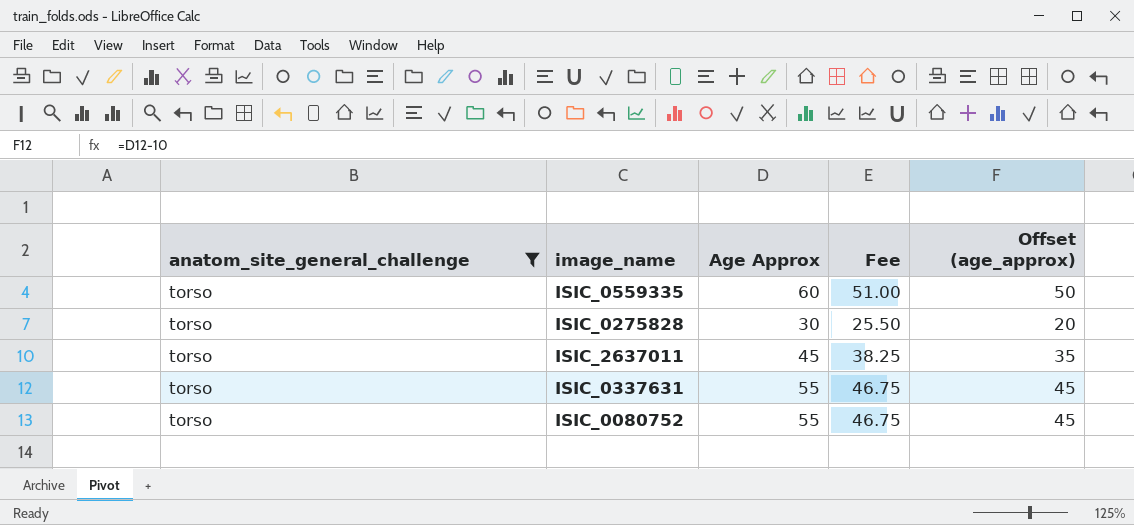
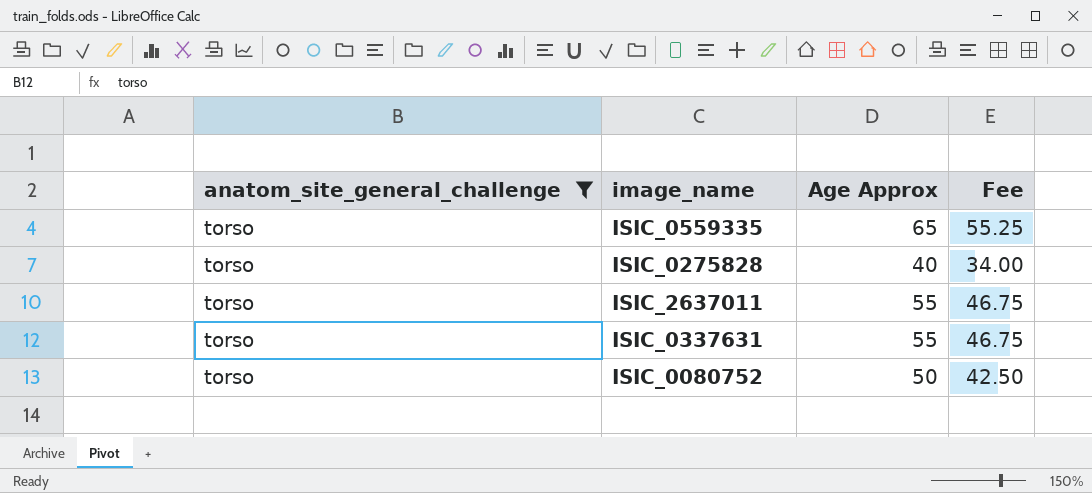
column Offset (age_approx) | formula: [Age Approx] - 10 -> none
ISIC_0559335 | Age Approx: 60 -> 65
ISIC_0559335 | Fee: 51.00 -> 55.25
ISIC_0275828 | Age Approx: 30 -> 40
ISIC_0275828 | Fee: 25.50 -> 34.00
ISIC_2637011 | Age Approx: 45 -> 55
ISIC_2637011 | Fee: 38.25 -> 46.75
ISIC_0080752 | Age Approx: 55 -> 50
ISIC_0080752 | Fee: 46.75 -> 42.50

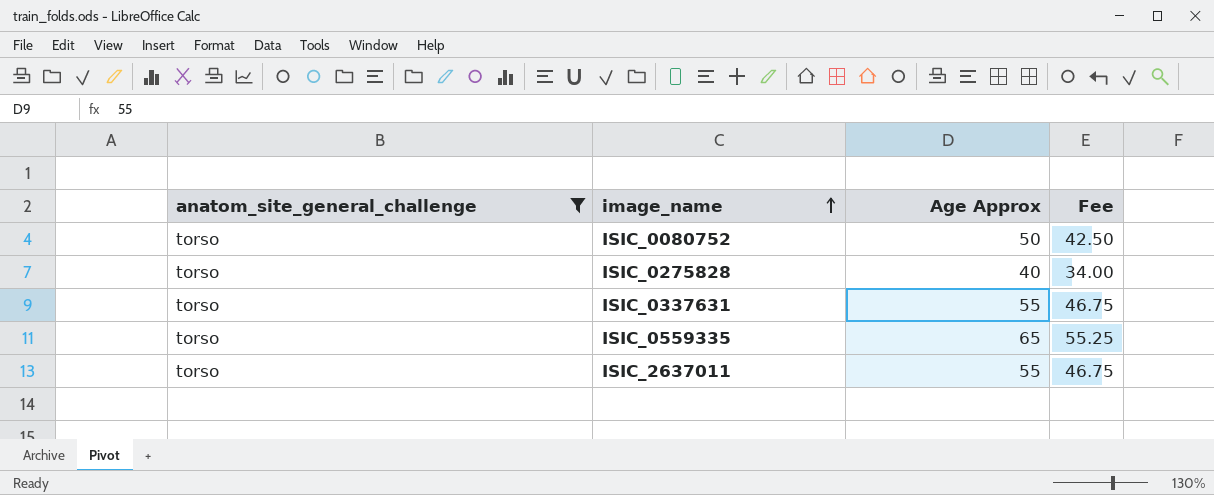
row order: none -> image_name ascending

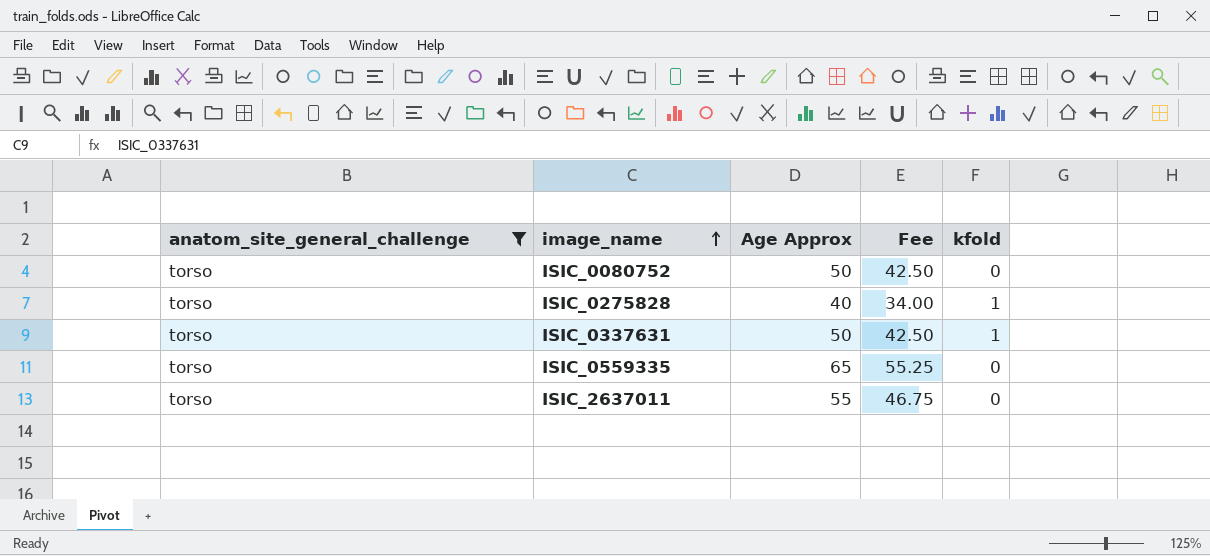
column kfold | position: none -> 5
ISIC_0337631 | Age Approx: 55 -> 50
ISIC_0337631 | Fee: 46.75 -> 42.50

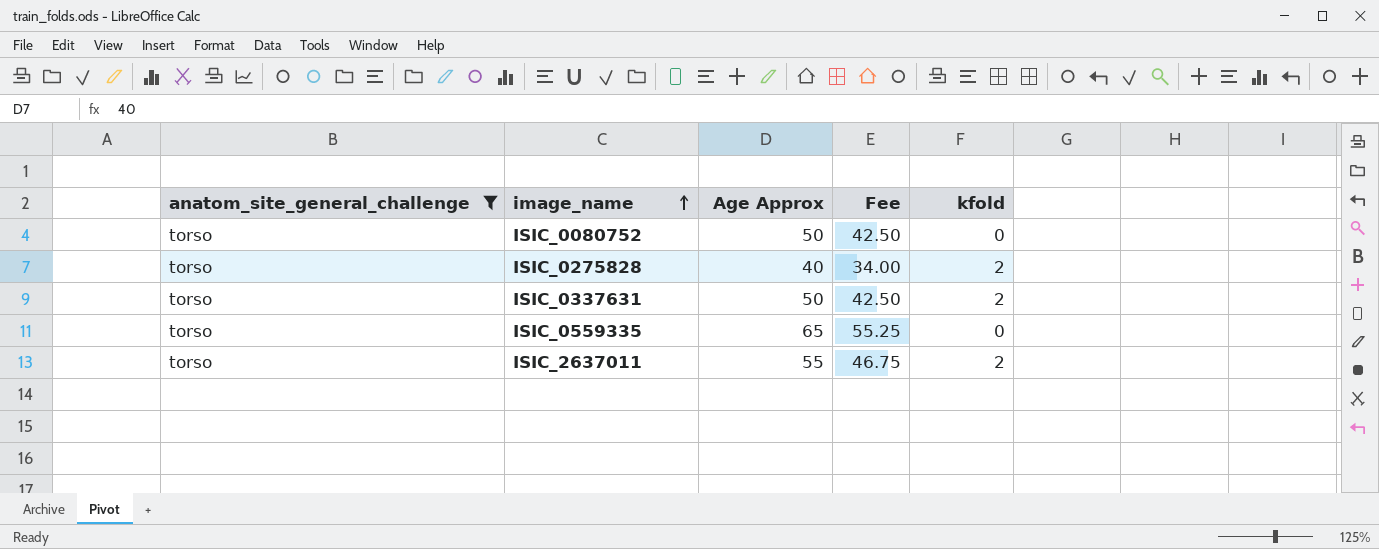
ISIC_0275828 | kfold: 1 -> 2
ISIC_0337631 | kfold: 1 -> 2
ISIC_2637011 | kfold: 0 -> 2

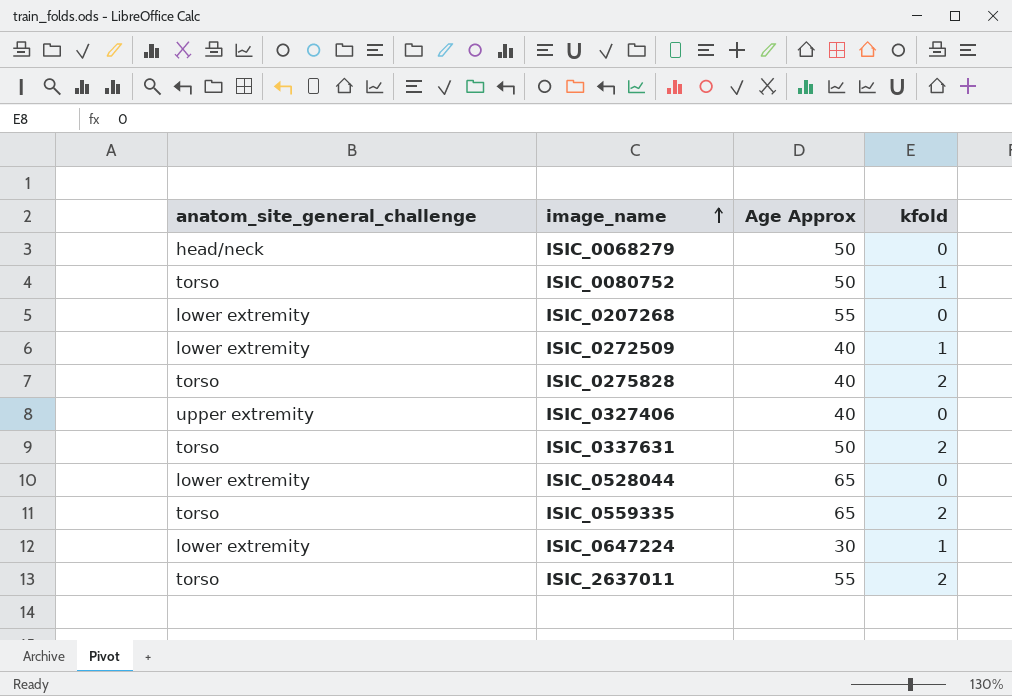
filter: anatom_site_general_challenge = torso -> none
column Fee | formula: [Age Approx] * 0.85 -> none
ISIC_0080752 | kfold: 0 -> 1
ISIC_0559335 | kfold: 0 -> 2

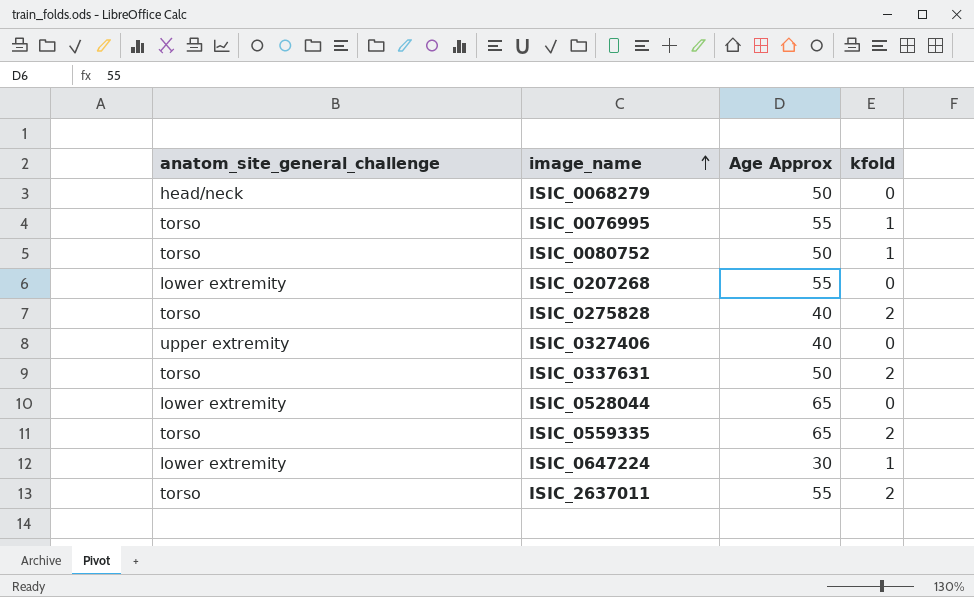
row ISIC_0272509: lower extremity | 40 | 1 -> none
row ISIC_0076995: none -> torso | 55 | 1

